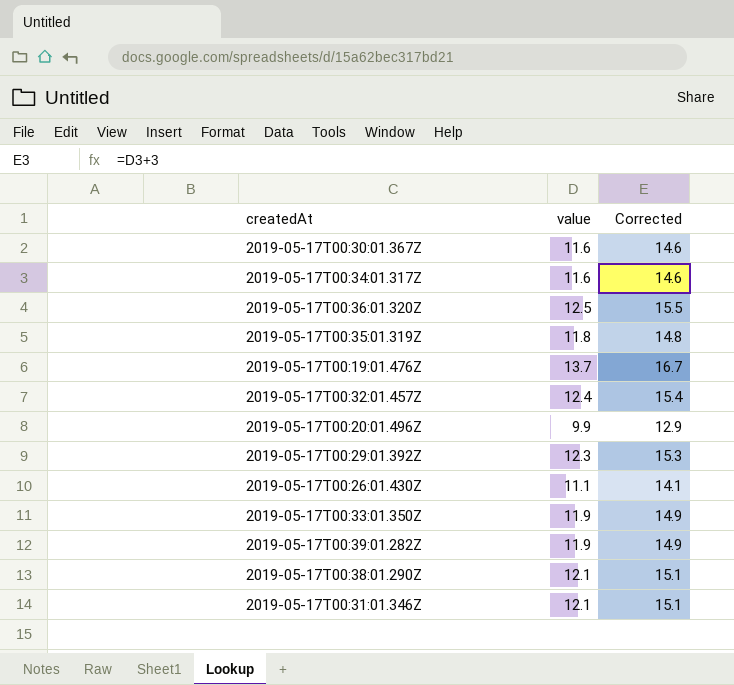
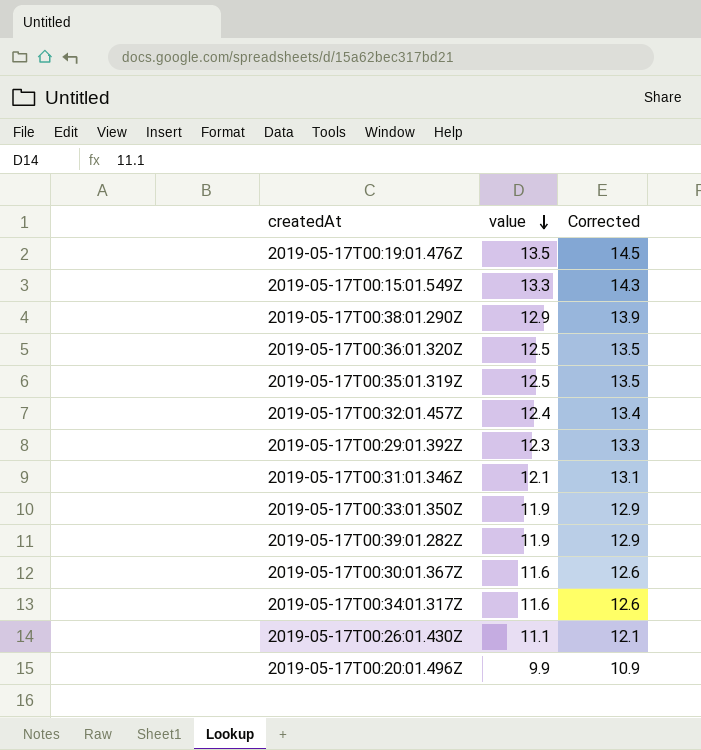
row order: none -> value descending
column Corrected | formula: [value] + 3 -> [value] + 1
2019-05-17T00:19:01.476Z | value: 13.7 -> 13.5
row 2019-05-17T00:15:01.549Z: none -> 13.3 | 14.3
2019-05-17T00:38:01.290Z | value: 12.1 -> 12.9
2019-05-17T00:35:01.319Z | value: 11.8 -> 12.5

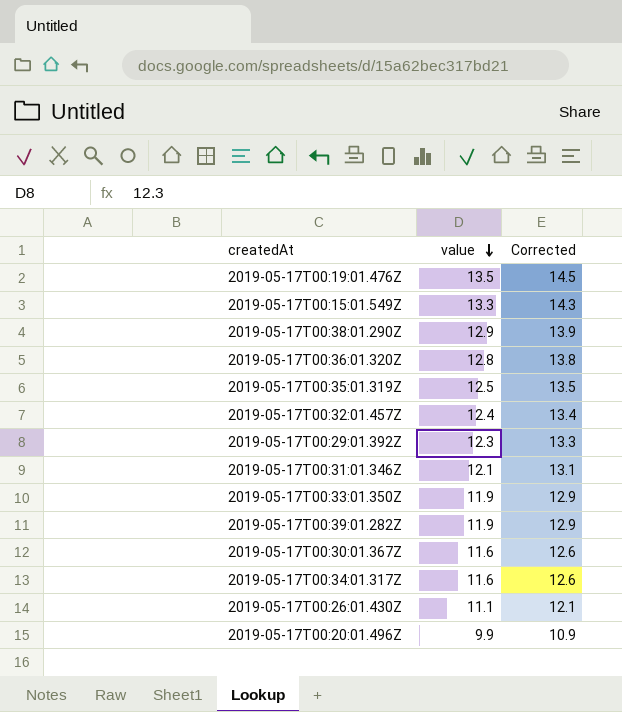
2019-05-17T00:36:01.320Z | value: 12.5 -> 12.8
2019-05-17T00:36:01.320Z | Corrected: 13.5 -> 13.8

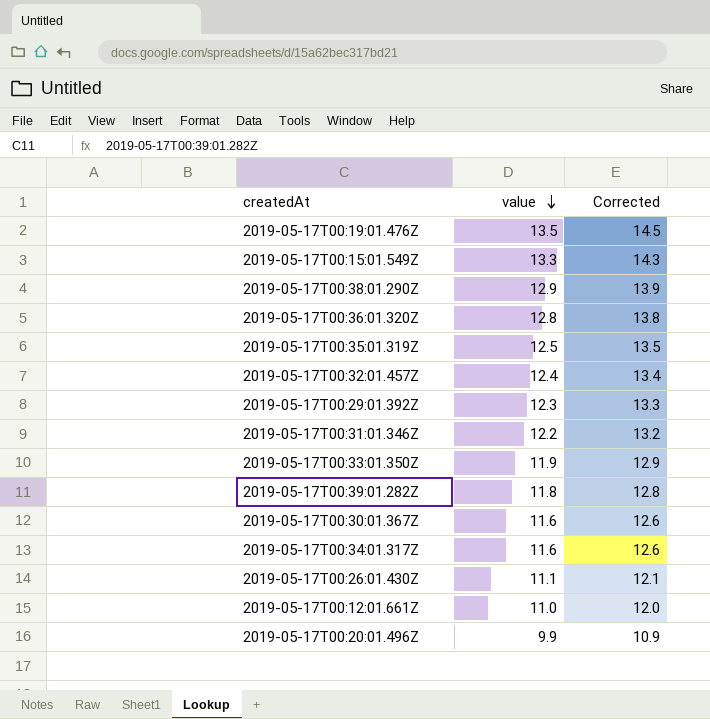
2019-05-17T00:31:01.346Z | value: 12.1 -> 12.2
2019-05-17T00:31:01.346Z | Corrected: 13.1 -> 13.2
2019-05-17T00:39:01.282Z | value: 11.9 -> 11.8
2019-05-17T00:39:01.282Z | Corrected: 12.9 -> 12.8
row 2019-05-17T00:12:01.661Z: none -> 11.0 | 12.0

